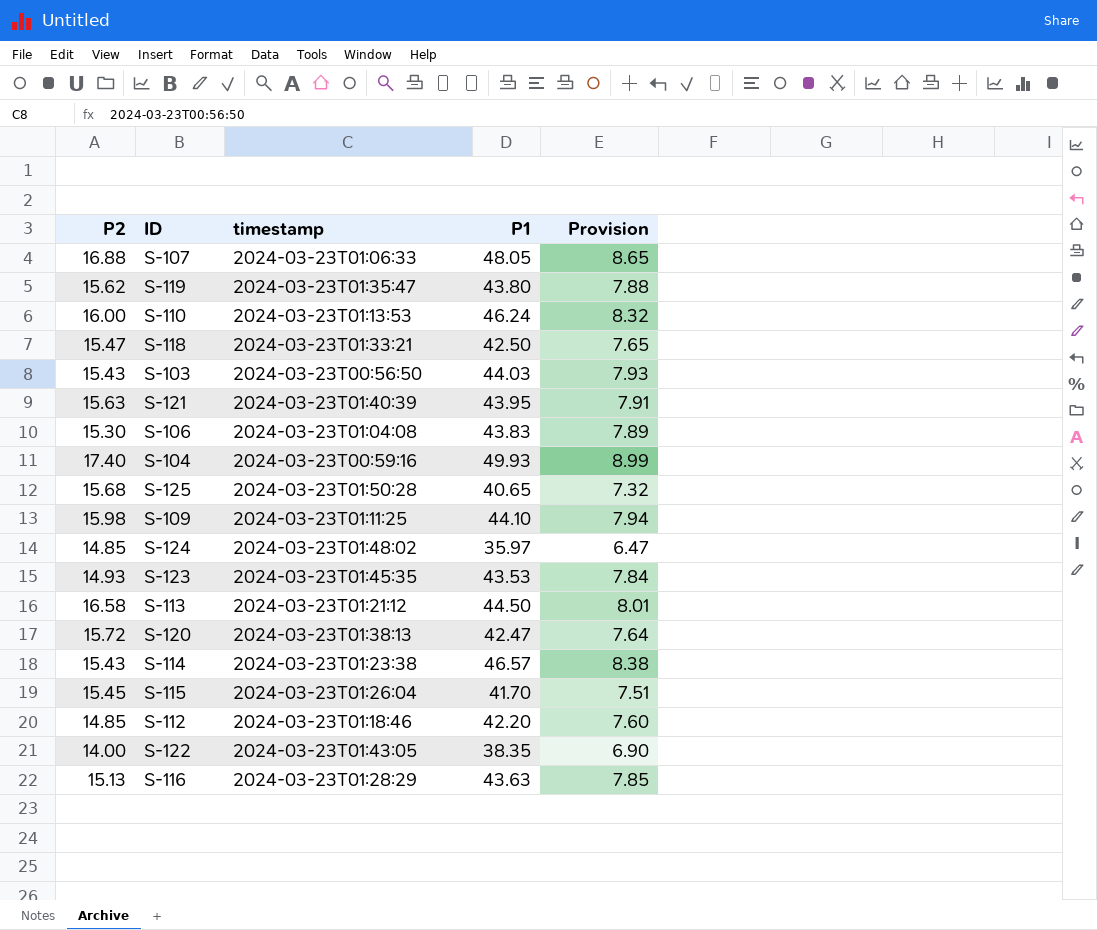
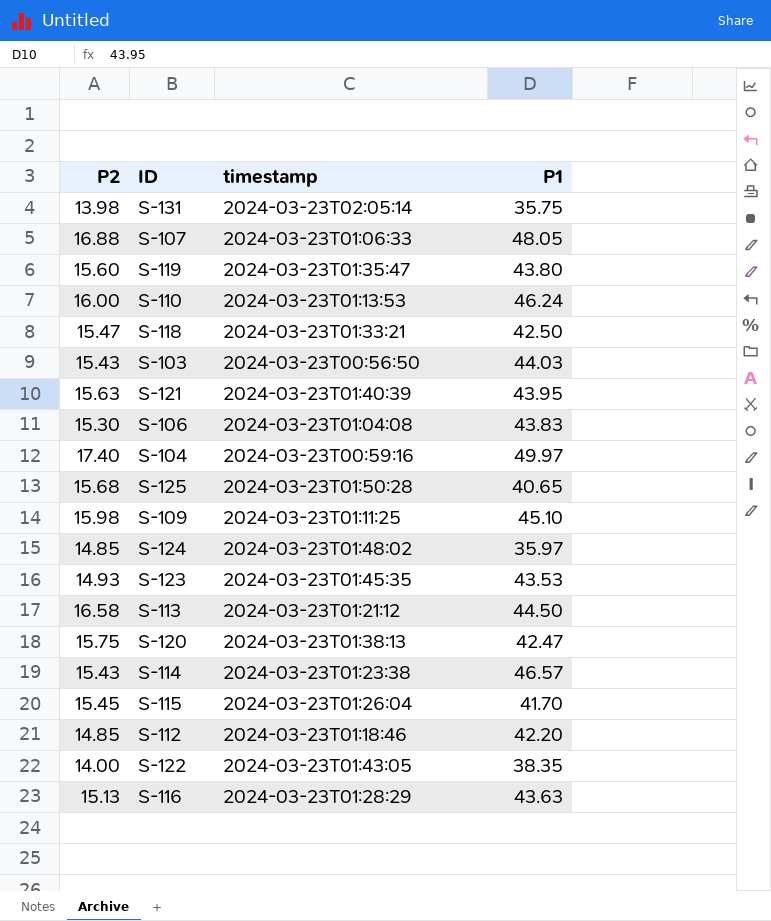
column Provision | formula: [P1] * 0.18 -> none
row S-131: none -> 13.98 | 2024-03-23T02:05:14 | 35.75
S-119 | P2: 15.62 -> 15.60
S-104 | P1: 49.93 -> 49.97
S-109 | P1: 44.10 -> 45.10
S-120 | P2: 15.72 -> 15.75

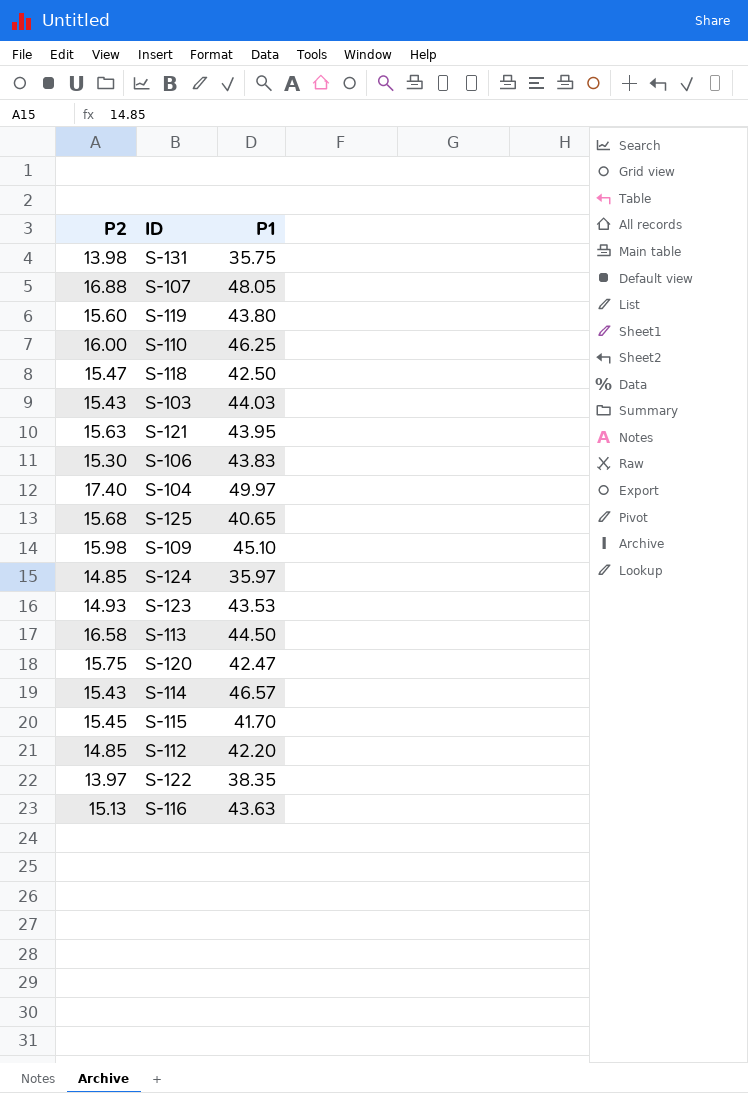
column timestamp | position: 3 -> none
S-110 | P1: 46.24 -> 46.25
S-122 | P2: 14.00 -> 13.97

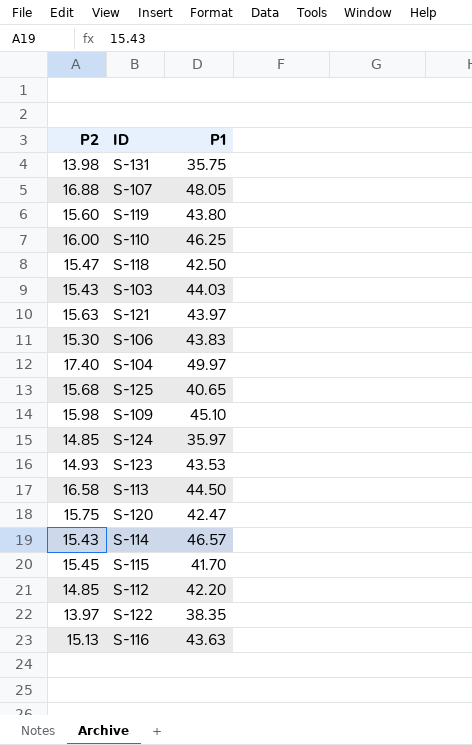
S-121 | P1: 43.95 -> 43.97

